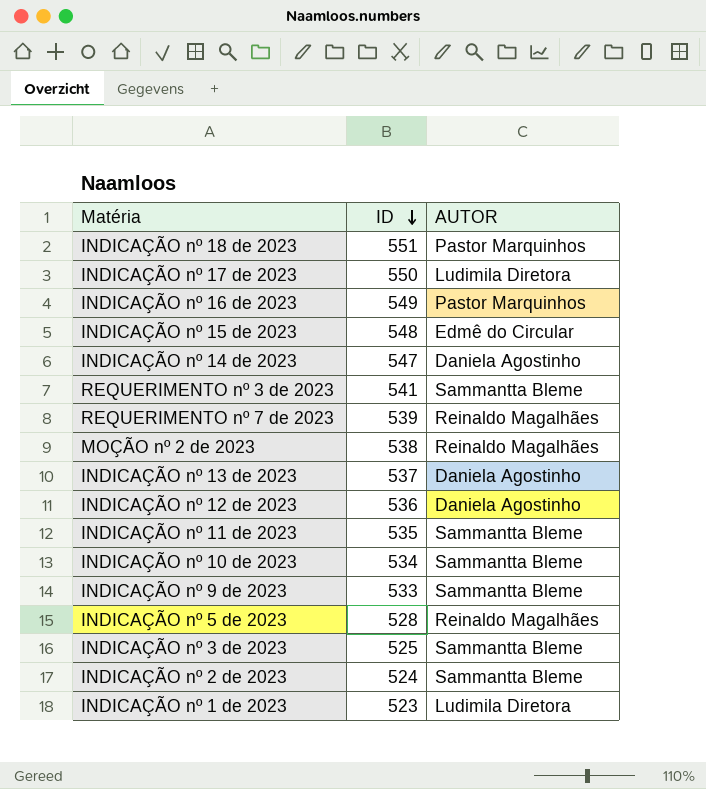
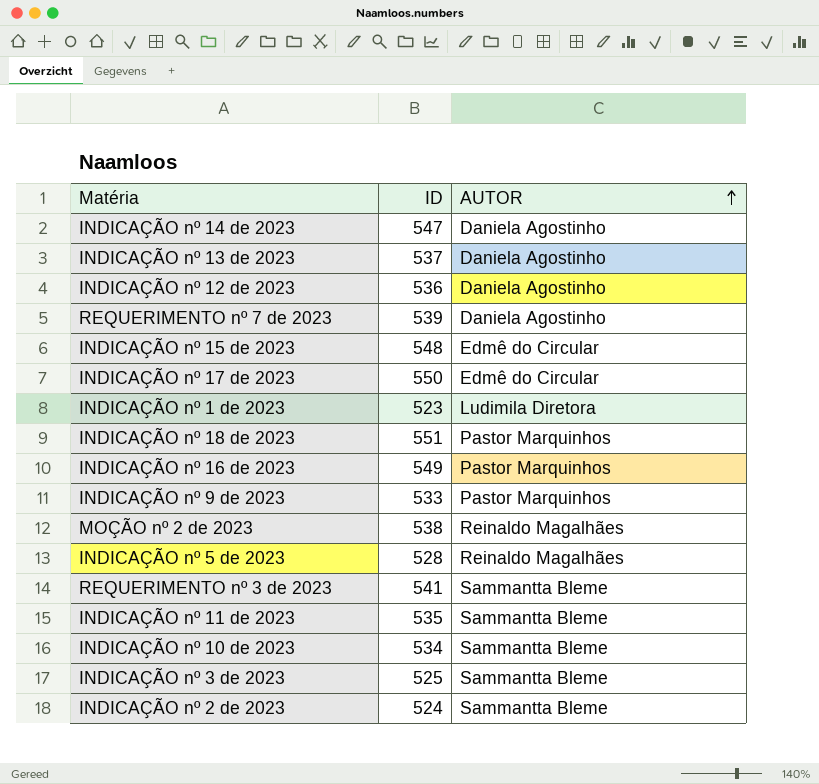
row order: ID descending -> AUTOR ascending
REQUERIMENTO nº 7 de 2023 | AUTOR: Reinaldo Magalhães -> Daniela Agostinho
INDICAÇÃO nº 17 de 2023 | AUTOR: Ludimila Diretora -> Edmê do Circular
INDICAÇÃO nº 9 de 2023 | AUTOR: Sammantta Bleme -> Pastor Marquinhos

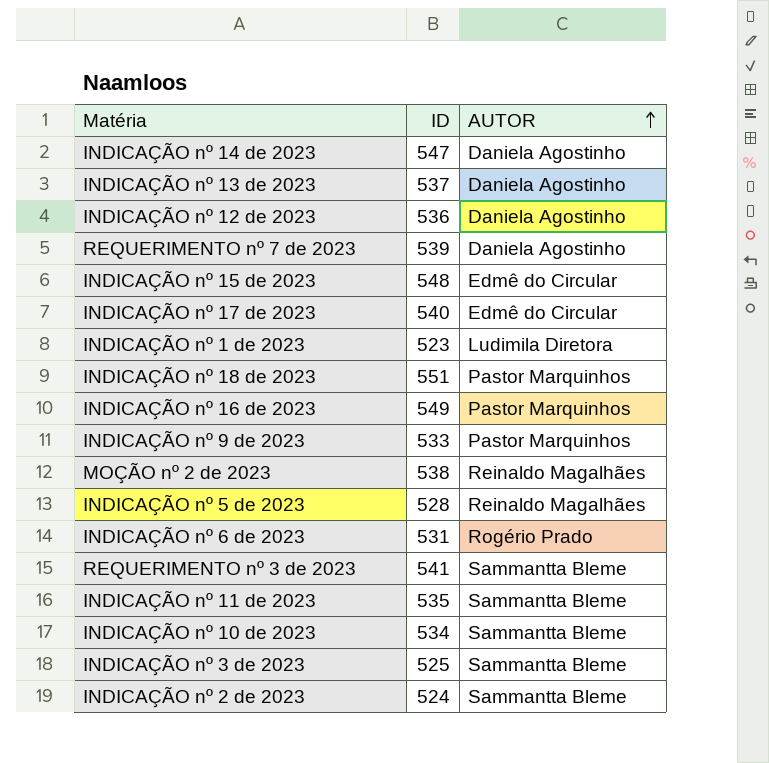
INDICAÇÃO nº 17 de 2023 | ID: 550 -> 540
row INDICAÇÃO nº 6 de 2023: none -> 531 | Rogério Prado

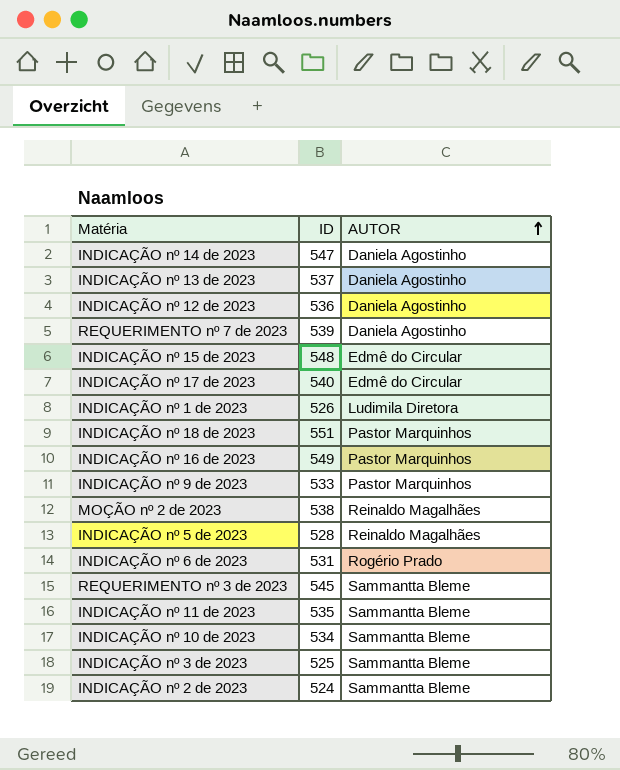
INDICAÇÃO nº 1 de 2023 | ID: 523 -> 526
REQUERIMENTO nº 3 de 2023 | ID: 541 -> 545

